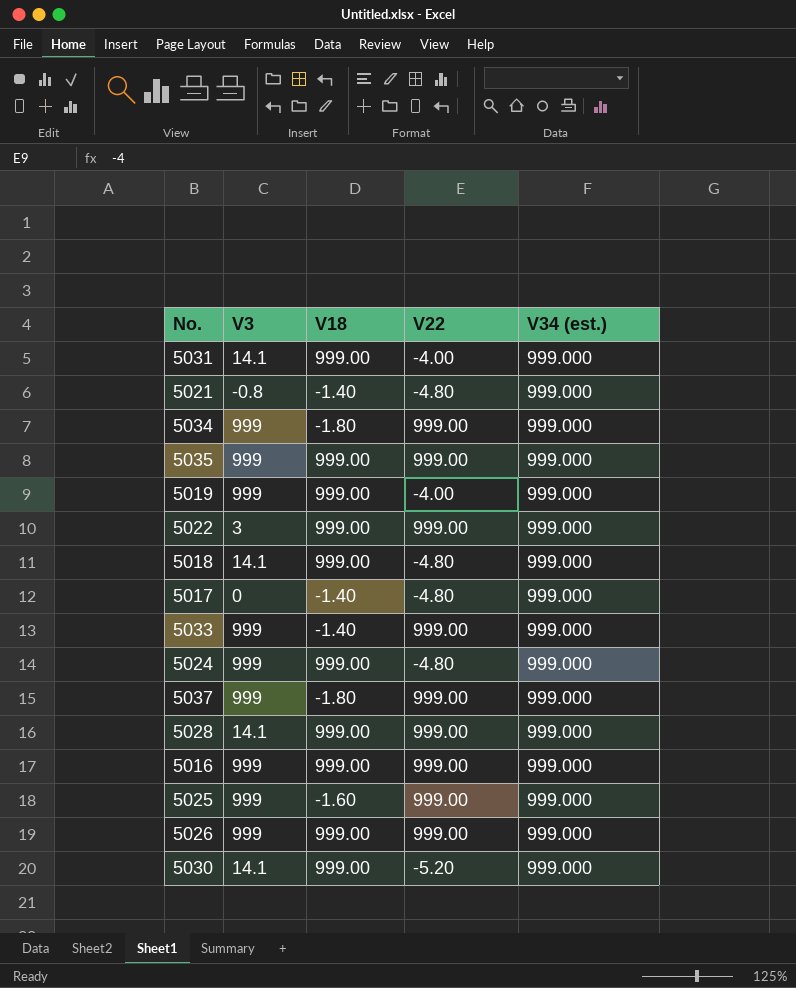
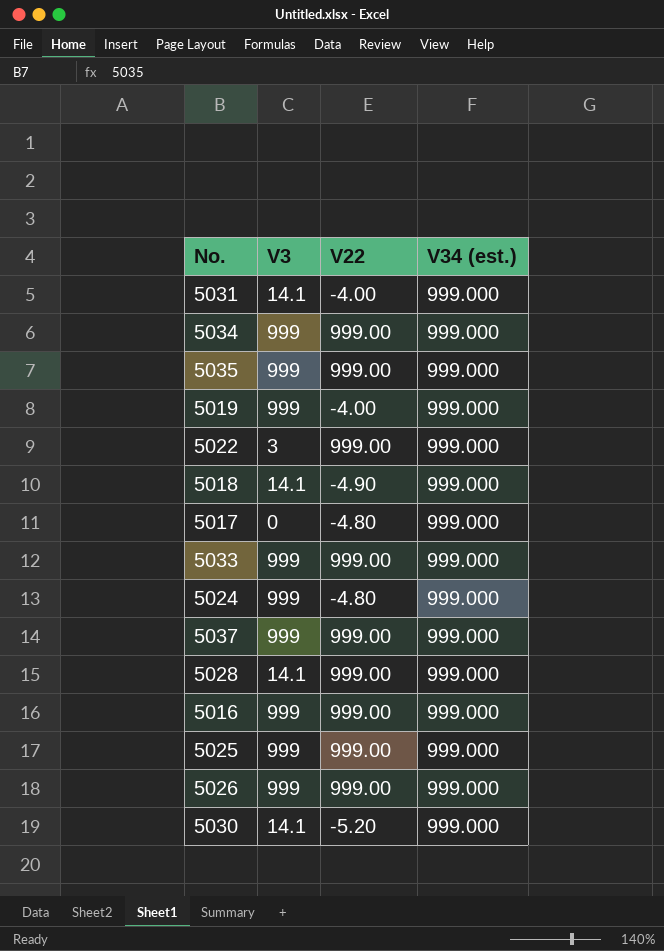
column V18 | position: 3 -> none
row 5021: -0.8 | -1.40 | -4.80 | 999.000 -> none
5018 | V22: -4.80 -> -4.90

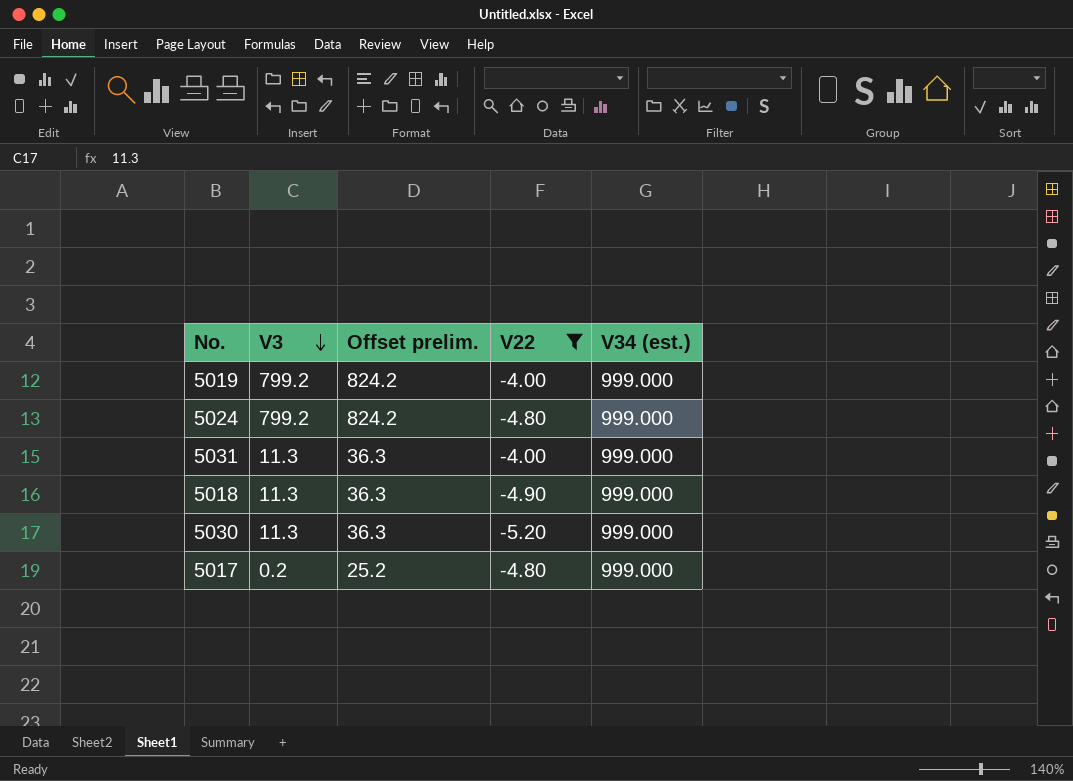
filter: none -> V22 != 999.00
row order: none -> V3 descending
column Offset prelim. | formula: none -> [V3] + 25
5019 | V3: 999 -> 799.2
5024 | V3: 999 -> 799.2
5031 | V3: 14.1 -> 11.3
5018 | V3: 14.1 -> 11.3
5030 | V3: 14.1 -> 11.3
5017 | V3: 0 -> 0.2

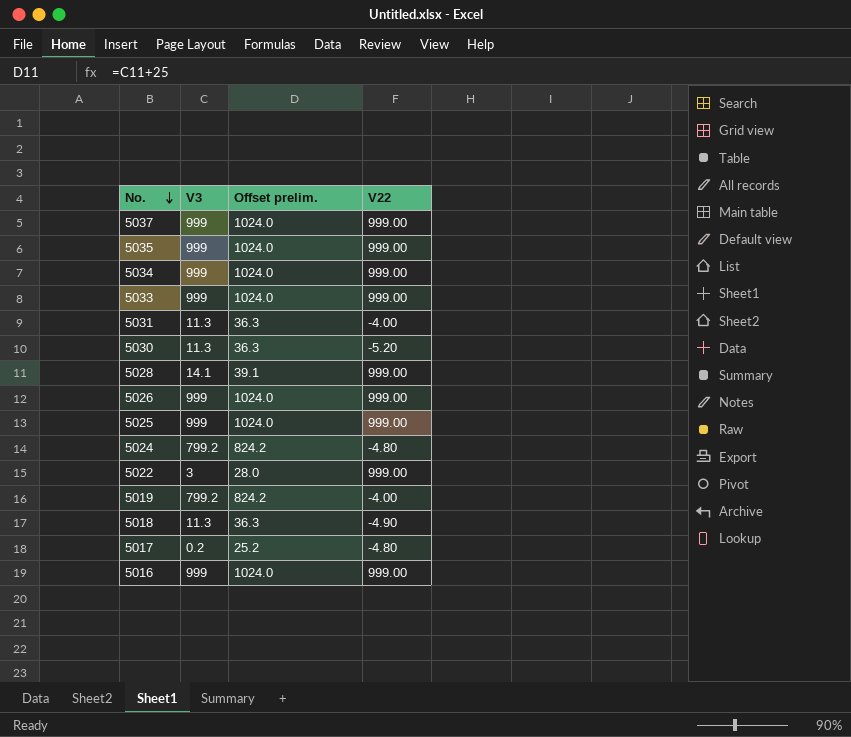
filter: V22 != 999.00 -> none
row order: V3 descending -> No. descending
column V34 (est.) | position: 5 -> none

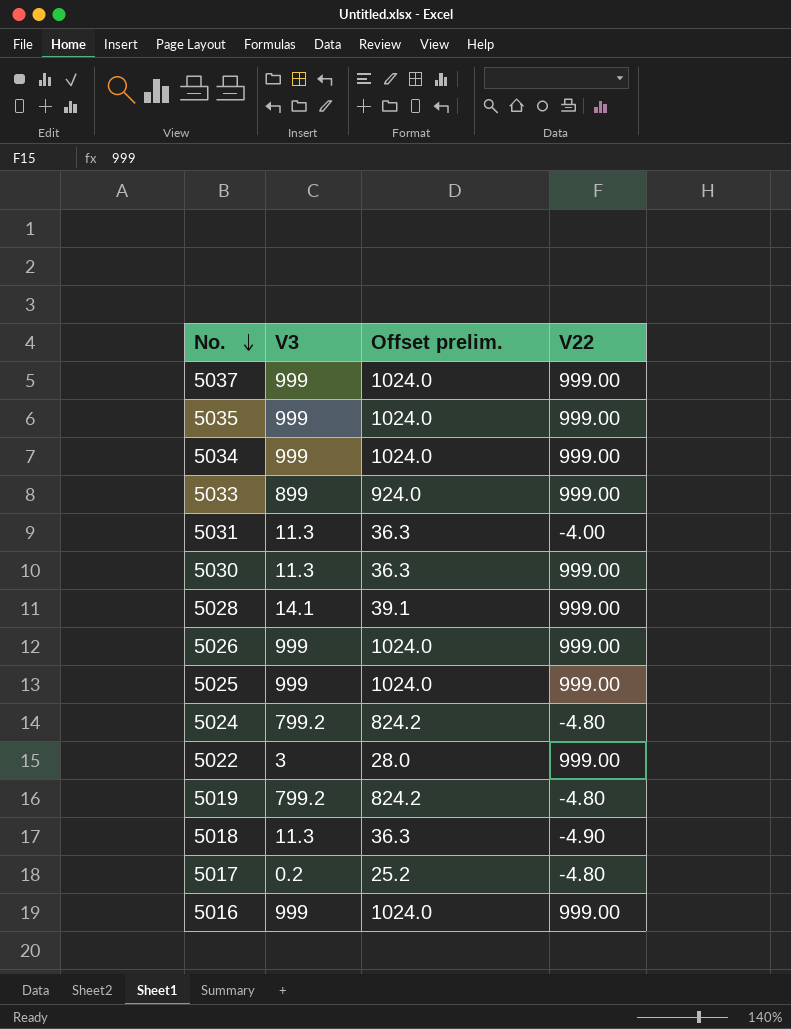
5033 | V3: 999 -> 899
5033 | Offset prelim.: 1024.0 -> 924.0
5030 | V22: -5.20 -> 999.00
5019 | V22: -4.00 -> -4.80

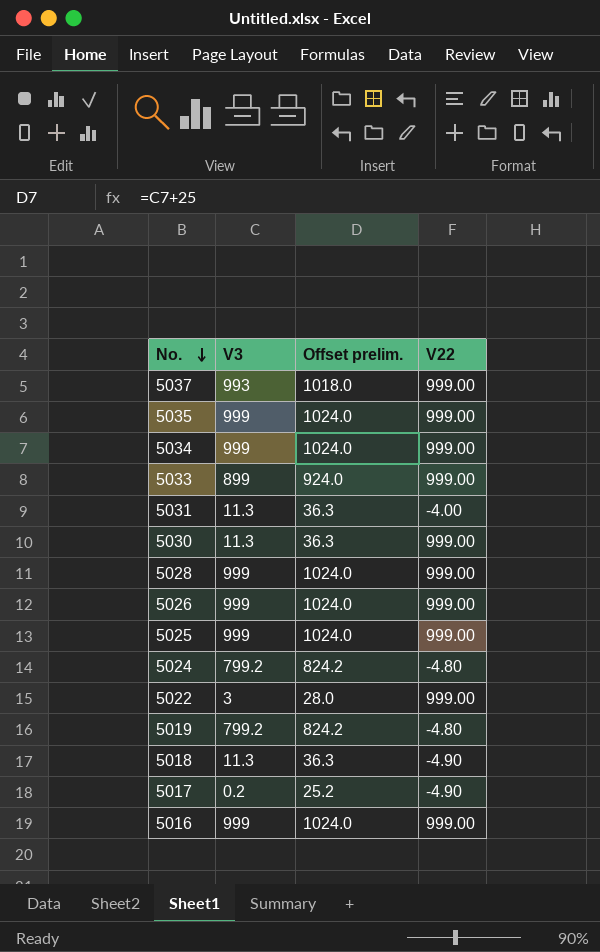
5037 | V3: 999 -> 993
5037 | Offset prelim.: 1024.0 -> 1018.0
5028 | V3: 14.1 -> 999
5028 | Offset prelim.: 39.1 -> 1024.0
5017 | V22: -4.80 -> -4.90

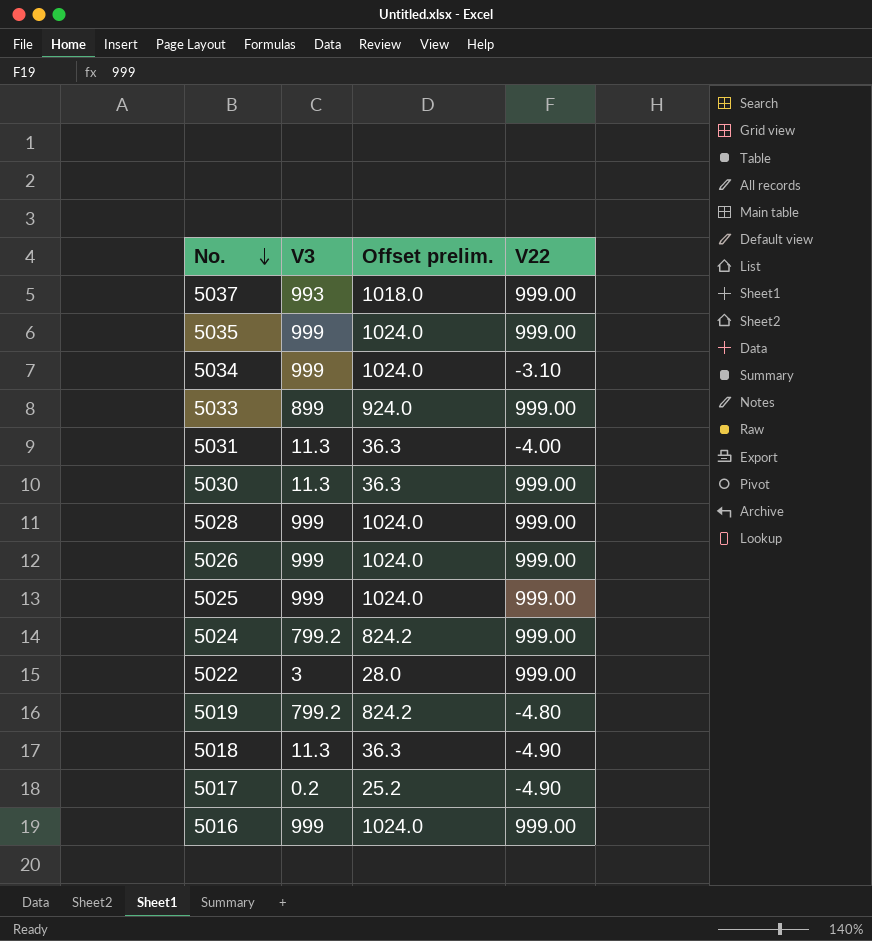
5034 | V22: 999.00 -> -3.10
5024 | V22: -4.80 -> 999.00

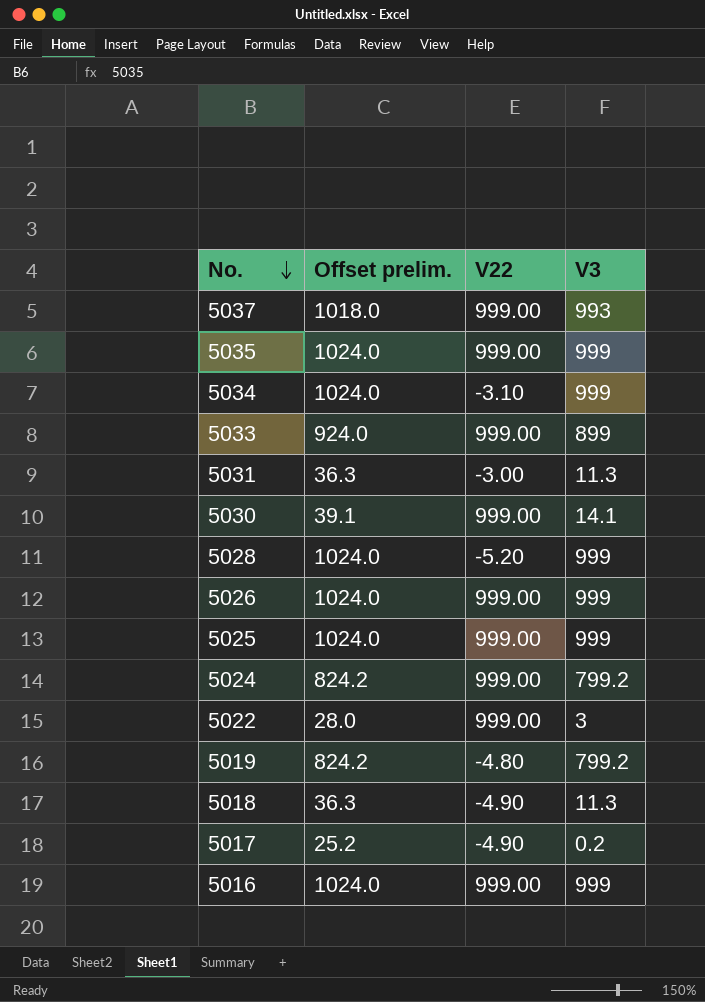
column V3 | position: 2 -> 4
5031 | V22: -4.00 -> -3.00
5030 | Offset prelim.: 36.3 -> 39.1
5030 | V3: 11.3 -> 14.1
5028 | V22: 999.00 -> -5.20

